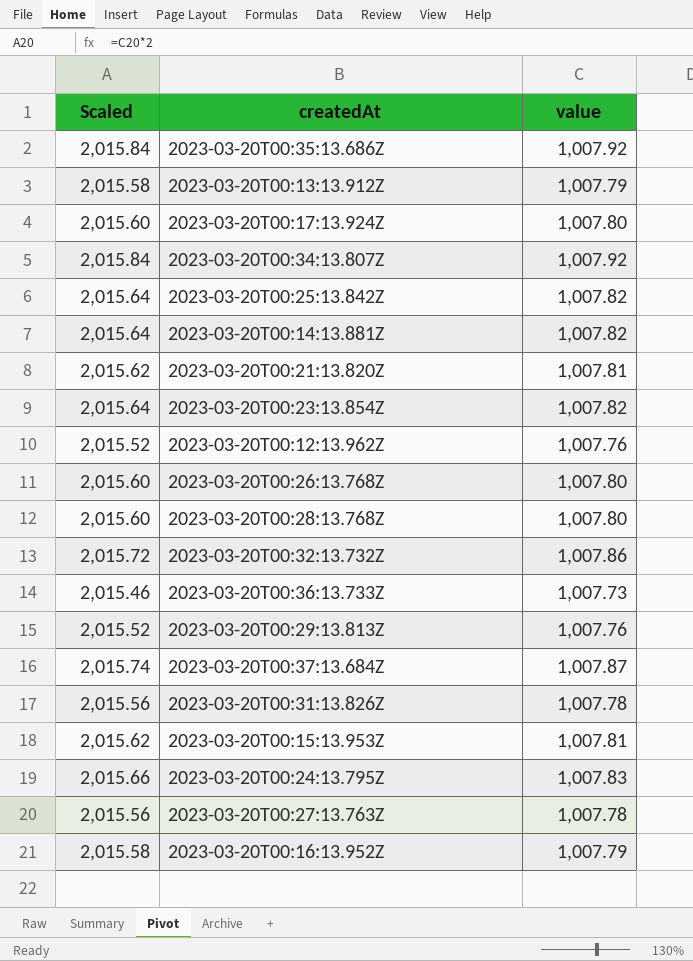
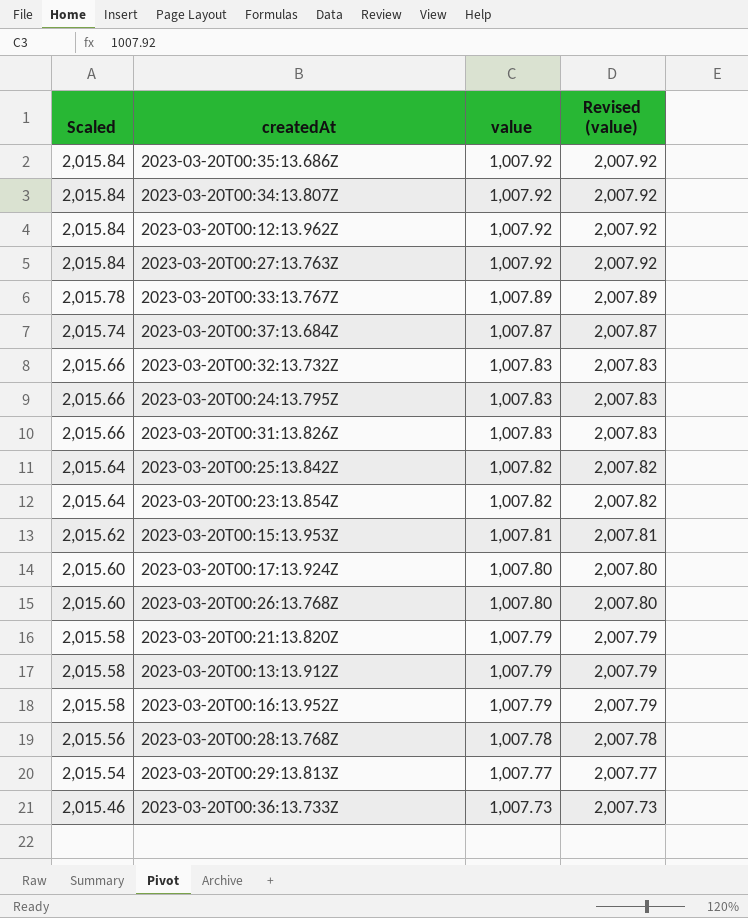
row order: none -> Scaled descending
column Revised (value) | formula: none -> [value] + 1000
row 2023-03-20T00:14:13.881Z: 2,015.64 | 1,007.82 -> none
2023-03-20T00:12:13.962Z | Scaled: 2,015.52 -> 2,015.84
2023-03-20T00:12:13.962Z | value: 1,007.76 -> 1,007.92
2023-03-20T00:27:13.763Z | Scaled: 2,015.56 -> 2,015.84
2023-03-20T00:27:13.763Z | value: 1,007.78 -> 1,007.92
row 2023-03-20T00:33:13.767Z: none -> 2,015.78 | 1,007.89 | 2,007.89
2023-03-20T00:32:13.732Z | Scaled: 2,015.72 -> 2,015.66
2023-03-20T00:32:13.732Z | value: 1,007.86 -> 1,007.83
2023-03-20T00:31:13.826Z | Scaled: 2,015.56 -> 2,015.66
2023-03-20T00:31:13.826Z | value: 1,007.78 -> 1,007.83
2023-03-20T00:21:13.820Z | Scaled: 2,015.62 -> 2,015.58
2023-03-20T00:21:13.820Z | value: 1,007.81 -> 1,007.79
2023-03-20T00:28:13.768Z | Scaled: 2,015.60 -> 2,015.56
2023-03-20T00:28:13.768Z | value: 1,007.80 -> 1,007.78
2023-03-20T00:29:13.813Z | Scaled: 2,015.52 -> 2,015.54
2023-03-20T00:29:13.813Z | value: 1,007.76 -> 1,007.77

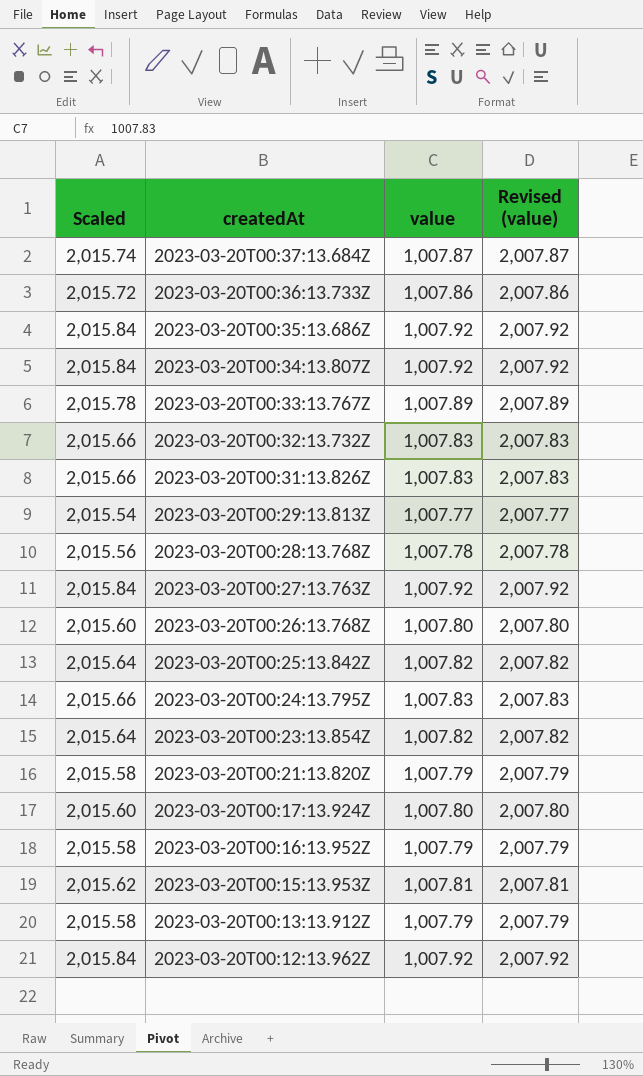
row order: Scaled descending -> createdAt descending
2023-03-20T00:36:13.733Z | Scaled: 2,015.46 -> 2,015.72
2023-03-20T00:36:13.733Z | value: 1,007.73 -> 1,007.86
2023-03-20T00:36:13.733Z | Revised (value): 2,007.73 -> 2,007.86

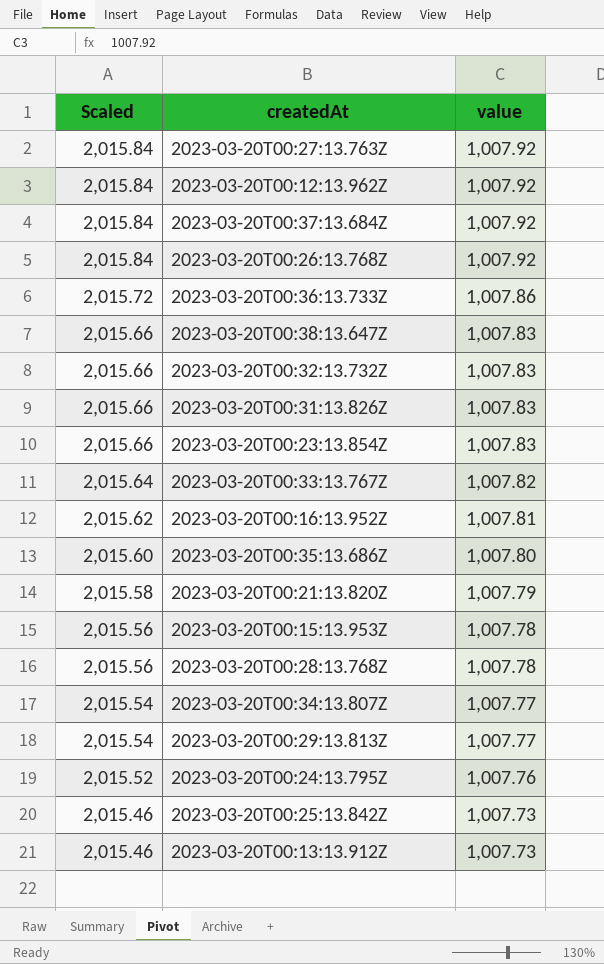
row order: createdAt descending -> Scaled descending
column Revised (value) | formula: [value] + 1000 -> none
row 2023-03-20T00:17:13.924Z: 2,015.60 | 1,007.80 | 2,007.80 -> none
2023-03-20T00:37:13.684Z | Scaled: 2,015.74 -> 2,015.84
2023-03-20T00:37:13.684Z | value: 1,007.87 -> 1,007.92
2023-03-20T00:26:13.768Z | Scaled: 2,015.60 -> 2,015.84
2023-03-20T00:26:13.768Z | value: 1,007.80 -> 1,007.92
row 2023-03-20T00:38:13.647Z: none -> 2,015.66 | 1,007.83
2023-03-20T00:23:13.854Z | Scaled: 2,015.64 -> 2,015.66
2023-03-20T00:23:13.854Z | value: 1,007.82 -> 1,007.83
2023-03-20T00:33:13.767Z | Scaled: 2,015.78 -> 2,015.64
2023-03-20T00:33:13.767Z | value: 1,007.89 -> 1,007.82
2023-03-20T00:16:13.952Z | Scaled: 2,015.58 -> 2,015.62
2023-03-20T00:16:13.952Z | value: 1,007.79 -> 1,007.81
2023-03-20T00:35:13.686Z | Scaled: 2,015.84 -> 2,015.60
2023-03-20T00:35:13.686Z | value: 1,007.92 -> 1,007.80
2023-03-20T00:15:13.953Z | Scaled: 2,015.62 -> 2,015.56
2023-03-20T00:15:13.953Z | value: 1,007.81 -> 1,007.78
2023-03-20T00:34:13.807Z | Scaled: 2,015.84 -> 2,015.54
2023-03-20T00:34:13.807Z | value: 1,007.92 -> 1,007.77
2023-03-20T00:24:13.795Z | Scaled: 2,015.66 -> 2,015.52
2023-03-20T00:24:13.795Z | value: 1,007.83 -> 1,007.76
2023-03-20T00:25:13.842Z | Scaled: 2,015.64 -> 2,015.46
2023-03-20T00:25:13.842Z | value: 1,007.82 -> 1,007.73
2023-03-20T00:13:13.912Z | Scaled: 2,015.58 -> 2,015.46
2023-03-20T00:13:13.912Z | value: 1,007.79 -> 1,007.73

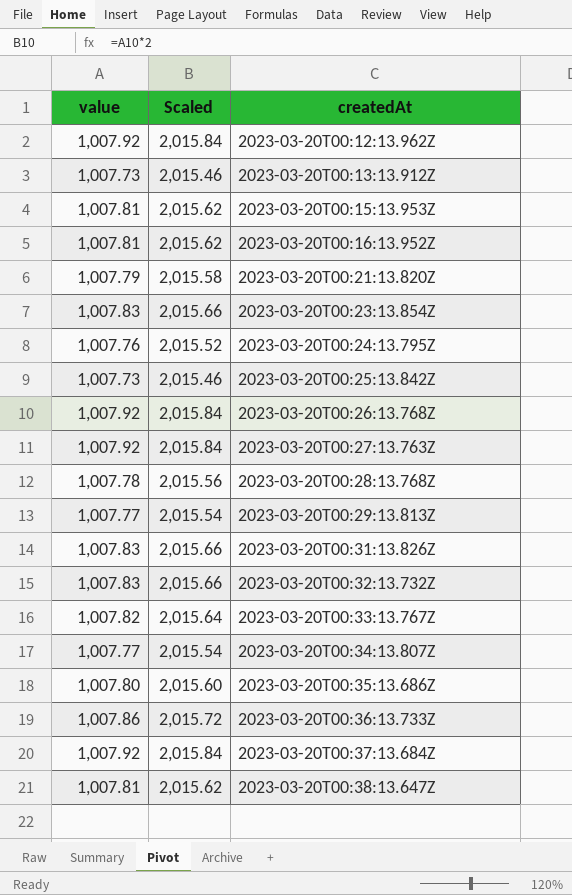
row order: Scaled descending -> createdAt ascending
column value | position: 3 -> 1
2023-03-20T00:15:13.953Z | value: 1,007.78 -> 1,007.81
2023-03-20T00:15:13.953Z | Scaled: 2,015.56 -> 2,015.62
2023-03-20T00:38:13.647Z | value: 1,007.83 -> 1,007.81
2023-03-20T00:38:13.647Z | Scaled: 2,015.66 -> 2,015.62

